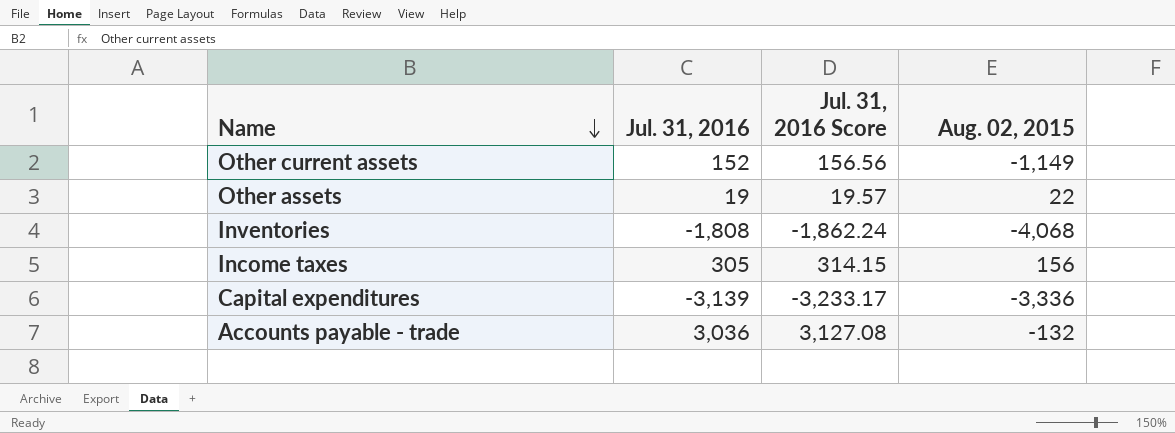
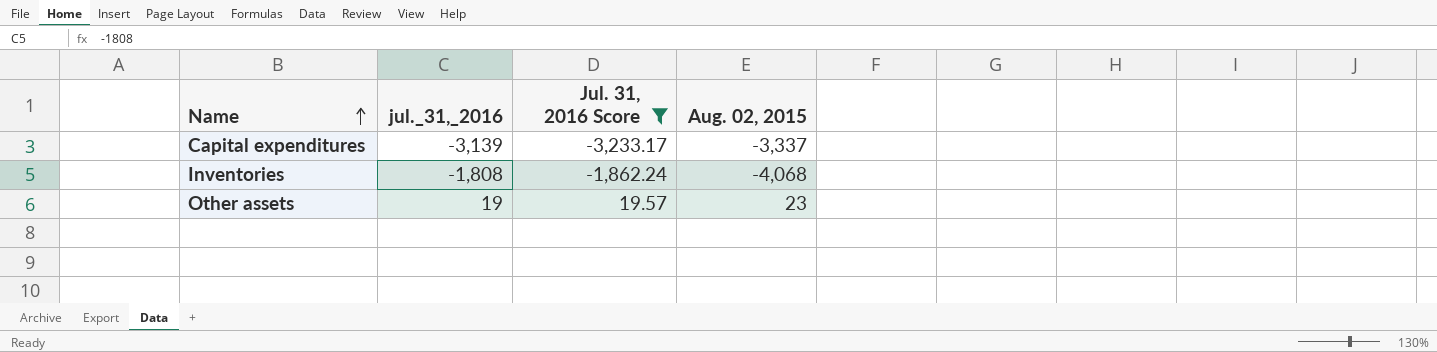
filter: none -> Jul. 31, 2016 Score <= 19.57
row order: Name descending -> Name ascending
column name: Jul. 31, 2016 -> jul._31,_2016
Capital expenditures | Aug. 02, 2015: -3,336 -> -3,337
Other assets | Aug. 02, 2015: 22 -> 23

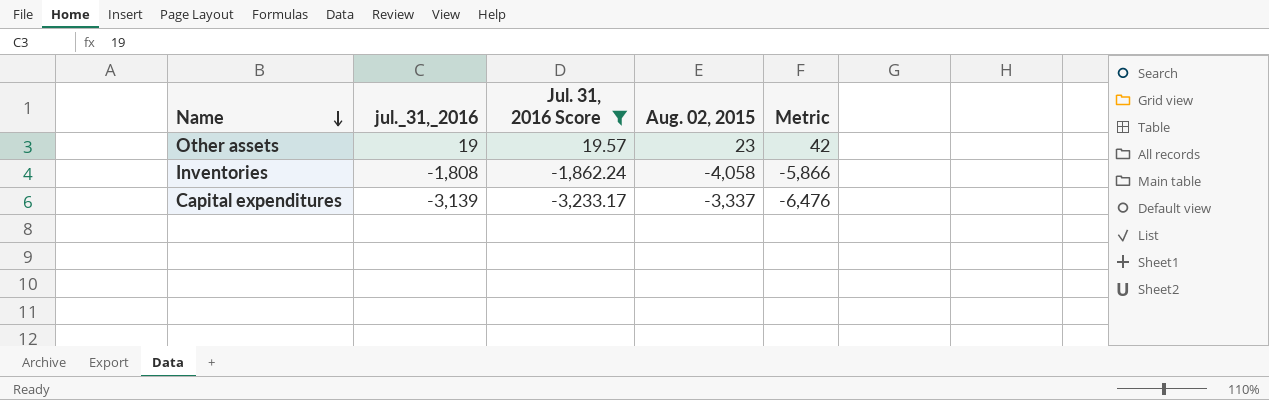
row order: Name ascending -> Name descending
column Metric | formula: none -> [jul._31,_2016] + [Aug. 02, 2015]
Inventories | Aug. 02, 2015: -4,068 -> -4,058

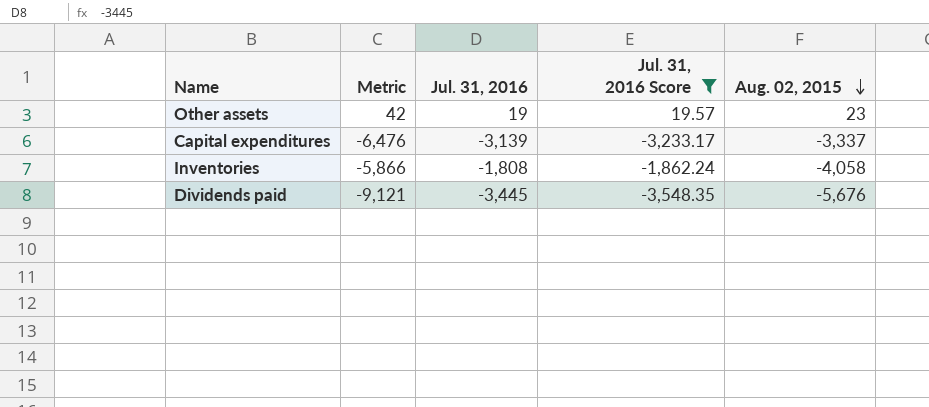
row order: Name descending -> Aug. 02, 2015 descending
column Metric | position: 5 -> 2
column name: jul._31,_2016 -> Jul. 31, 2016
row Dividends paid: none -> -9,121 | -3,445 | -3,548.35 | -5,676

